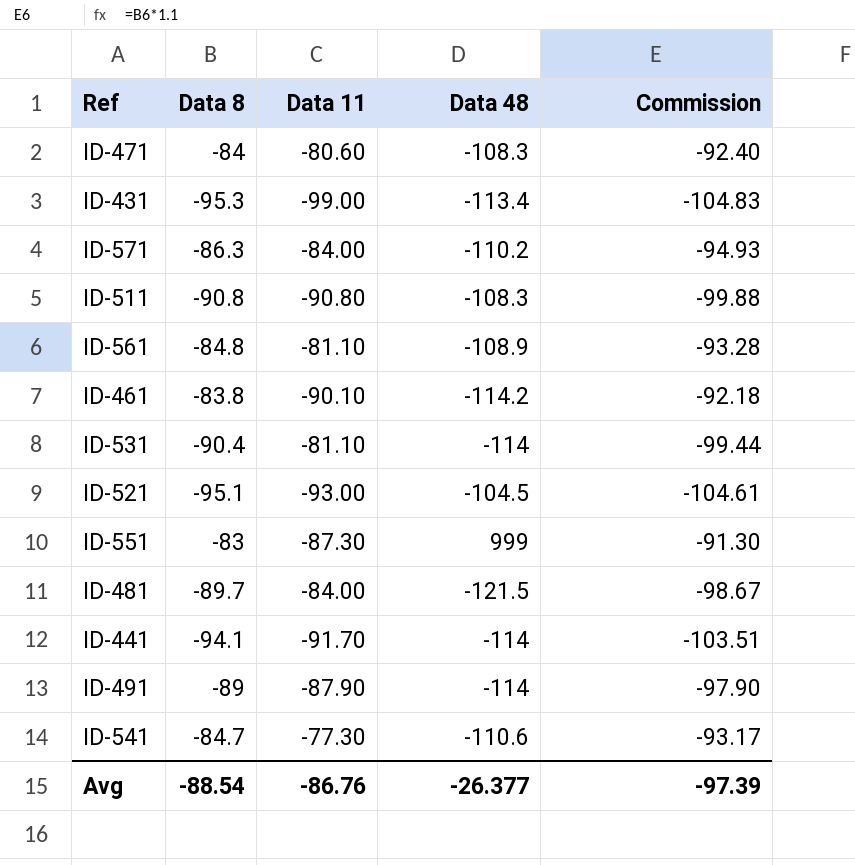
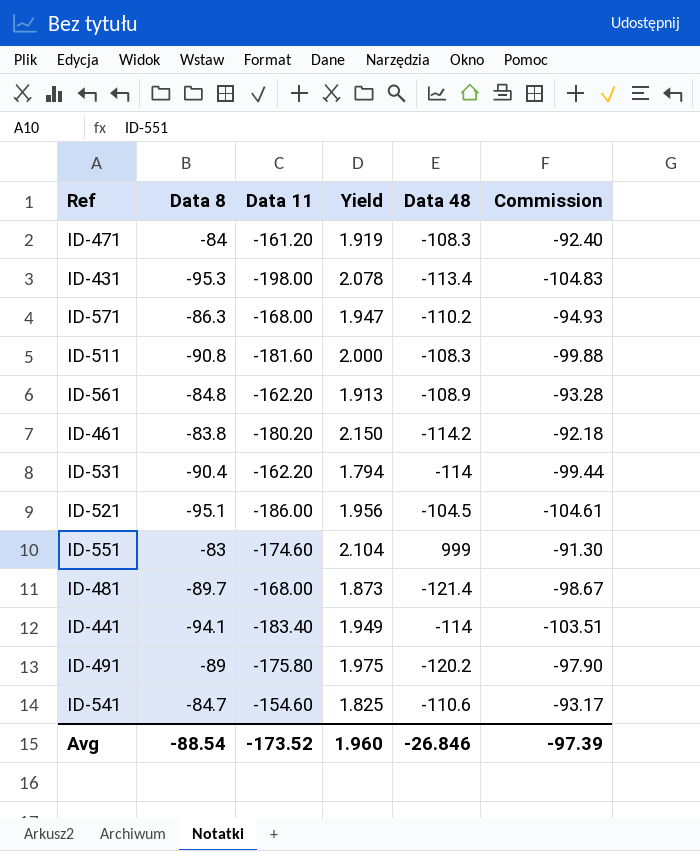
column Yield | formula: none -> [Data 11] / [Data 8]
ID-471 | Data 11: -80.60 -> -161.20
ID-431 | Data 11: -99.00 -> -198.00
ID-571 | Data 11: -84.00 -> -168.00
ID-511 | Data 11: -90.80 -> -181.60
ID-561 | Data 11: -81.10 -> -162.20
ID-461 | Data 11: -90.10 -> -180.20
ID-531 | Data 11: -81.10 -> -162.20
ID-521 | Data 11: -93.00 -> -186.00
ID-551 | Data 11: -87.30 -> -174.60
ID-481 | Data 11: -84.00 -> -168.00
ID-481 | Data 48: -121.5 -> -121.4
ID-441 | Data 11: -91.70 -> -183.40
ID-491 | Data 11: -87.90 -> -175.80
ID-491 | Data 48: -114 -> -120.2
ID-541 | Data 11: -77.30 -> -154.60
Avg | Data 11: -86.76 -> -173.52
Avg | Data 48: -26.377 -> -26.846

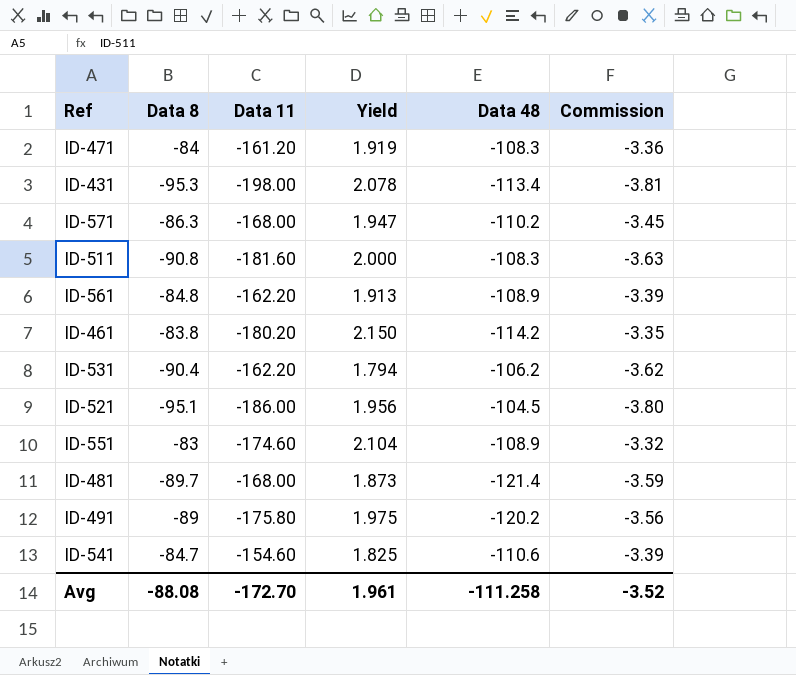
column Commission | formula: [Data 8] * 1.1 -> [Data 8] * 0.04
row ID-441: -94.1 | -183.40 | 1.949 | -114 | -103.51 -> none
ID-531 | Data 48: -114 -> -106.2
ID-551 | Data 48: 999 -> -108.9
Avg | Data 8: -88.54 -> -88.08
Avg | Data 11: -173.52 -> -172.70
Avg | Yield: 1.960 -> 1.961
Avg | Data 48: -26.846 -> -111.258
Avg | Commission: -97.39 -> -3.52

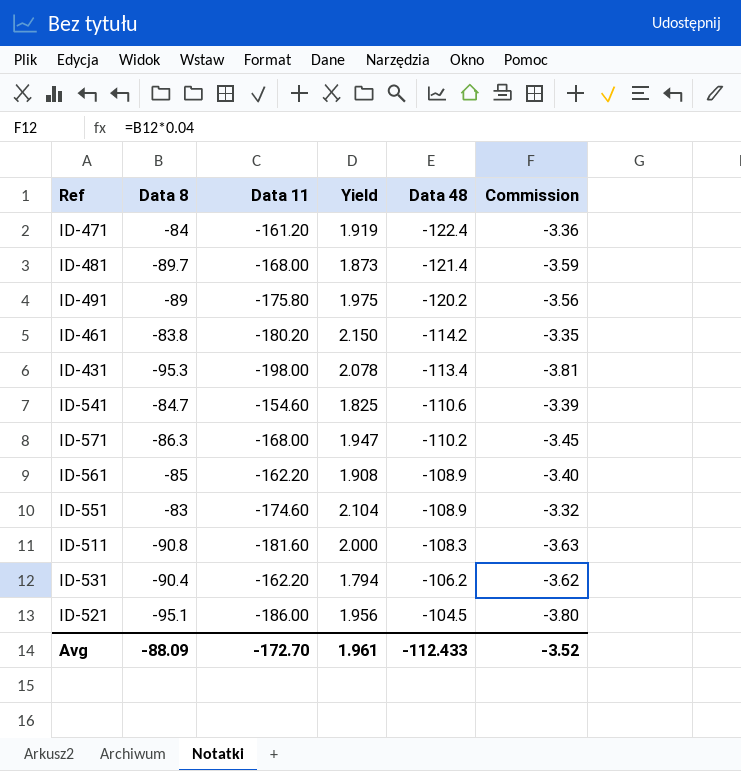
row order: none -> Data 48 ascending
ID-471 | Data 48: -108.3 -> -122.4
ID-561 | Data 8: -84.8 -> -85
ID-561 | Yield: 1.913 -> 1.908
ID-561 | Commission: -3.39 -> -3.40
Avg | Data 8: -88.08 -> -88.09
Avg | Data 48: -111.258 -> -112.433

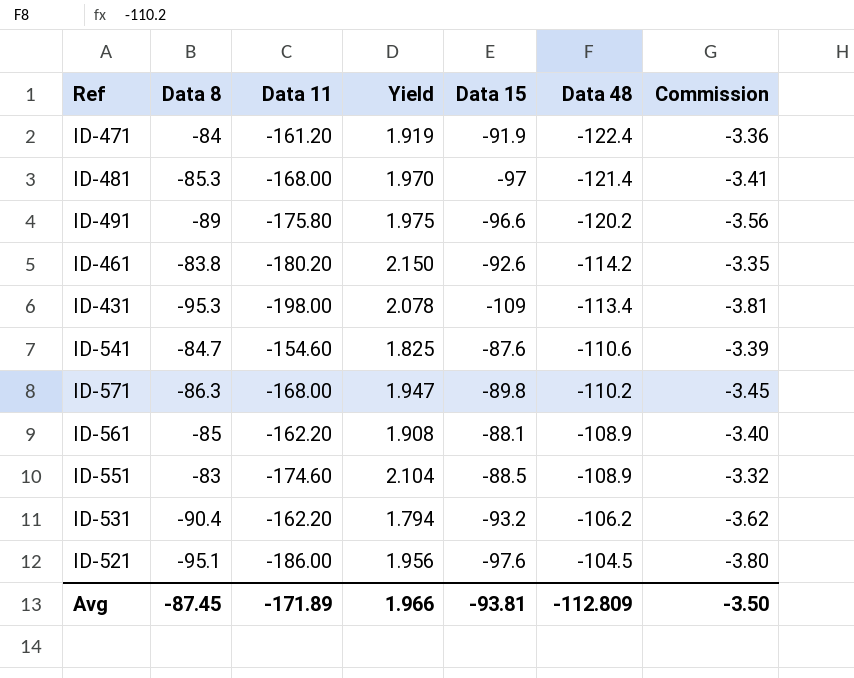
column Data 15 | position: none -> 5
row ID-511: -90.8 | -181.60 | 2.000 | -108.3 | -3.63 -> none
ID-481 | Data 8: -89.7 -> -85.3
ID-481 | Yield: 1.873 -> 1.970
ID-481 | Commission: -3.59 -> -3.41
Avg | Data 8: -88.09 -> -87.45
Avg | Data 11: -172.70 -> -171.89
Avg | Yield: 1.961 -> 1.966
Avg | Data 48: -112.433 -> -112.809
Avg | Commission: -3.52 -> -3.50

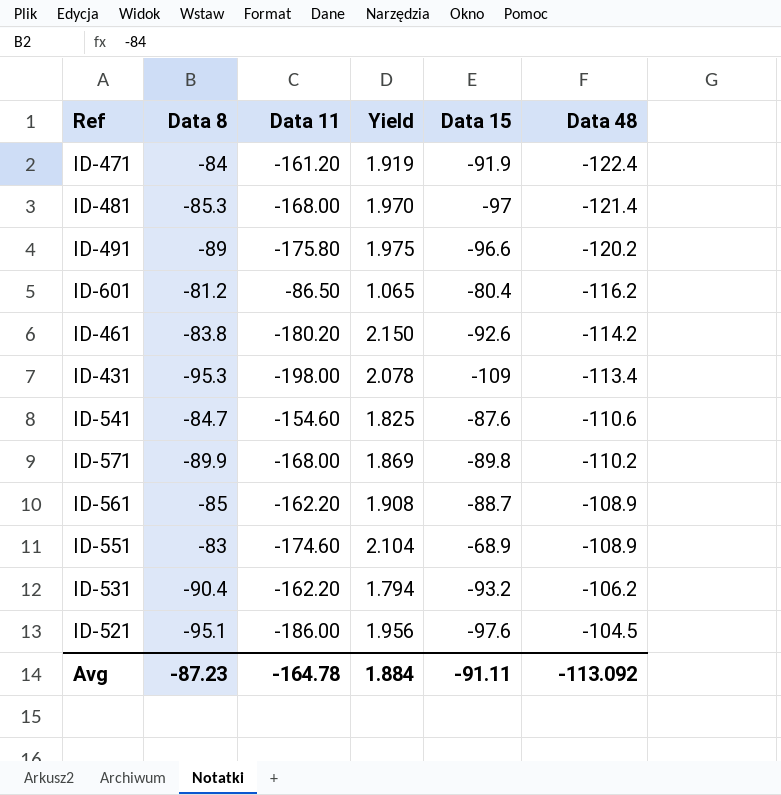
column Commission | formula: [Data 8] * 0.04 -> none
row ID-601: none -> -81.2 | -86.50 | 1.065 | -80.4 | -116.2
ID-571 | Data 8: -86.3 -> -89.9
ID-571 | Yield: 1.947 -> 1.869
ID-561 | Data 15: -88.1 -> -88.7
ID-551 | Data 15: -88.5 -> -68.9
Avg | Data 8: -87.45 -> -87.23
Avg | Data 11: -171.89 -> -164.78
Avg | Yield: 1.966 -> 1.884
Avg | Data 15: -93.81 -> -91.11
Avg | Data 48: -112.809 -> -113.092

